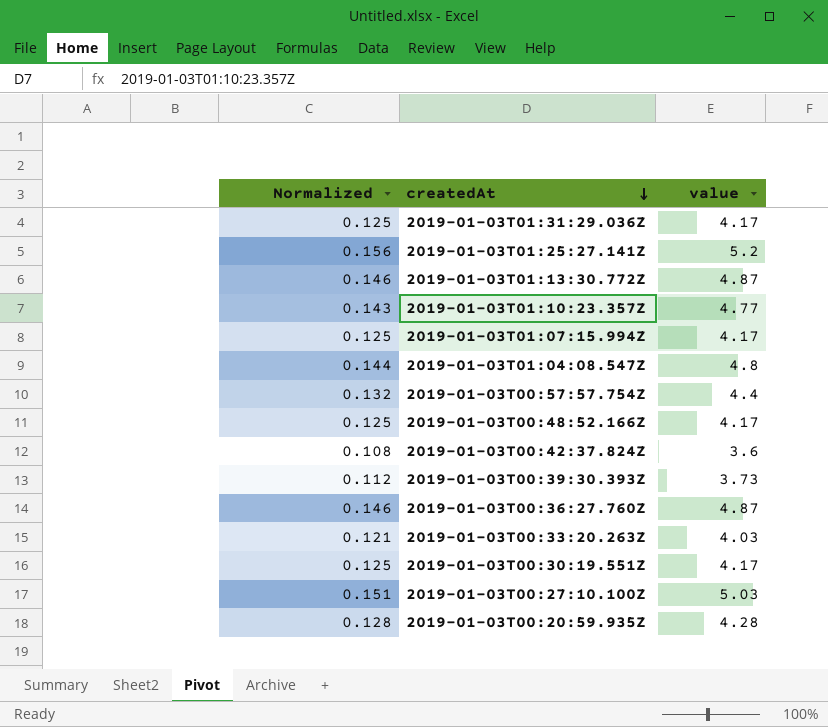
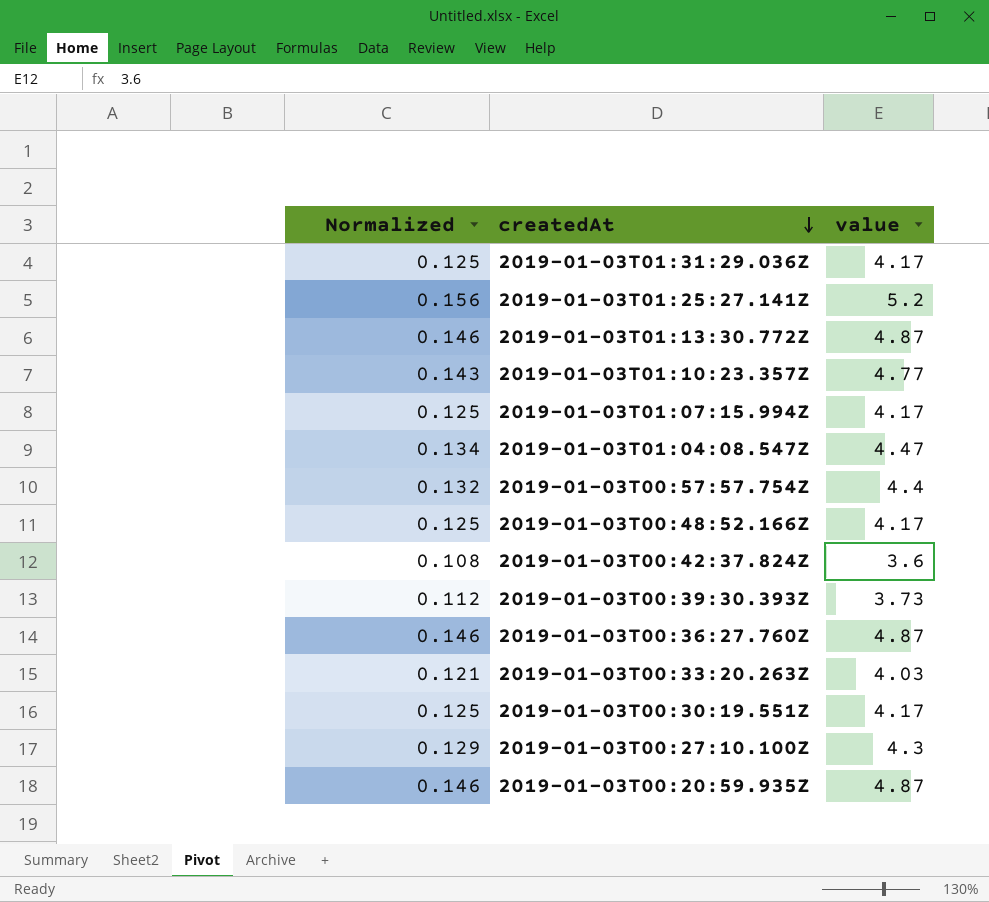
2019-01-03T01:04:08.547Z | Normalized: 0.144 -> 0.134
2019-01-03T01:04:08.547Z | value: 4.8 -> 4.47
2019-01-03T00:27:10.100Z | Normalized: 0.151 -> 0.129
2019-01-03T00:27:10.100Z | value: 5.03 -> 4.3
2019-01-03T00:20:59.935Z | Normalized: 0.128 -> 0.146
2019-01-03T00:20:59.935Z | value: 4.28 -> 4.87

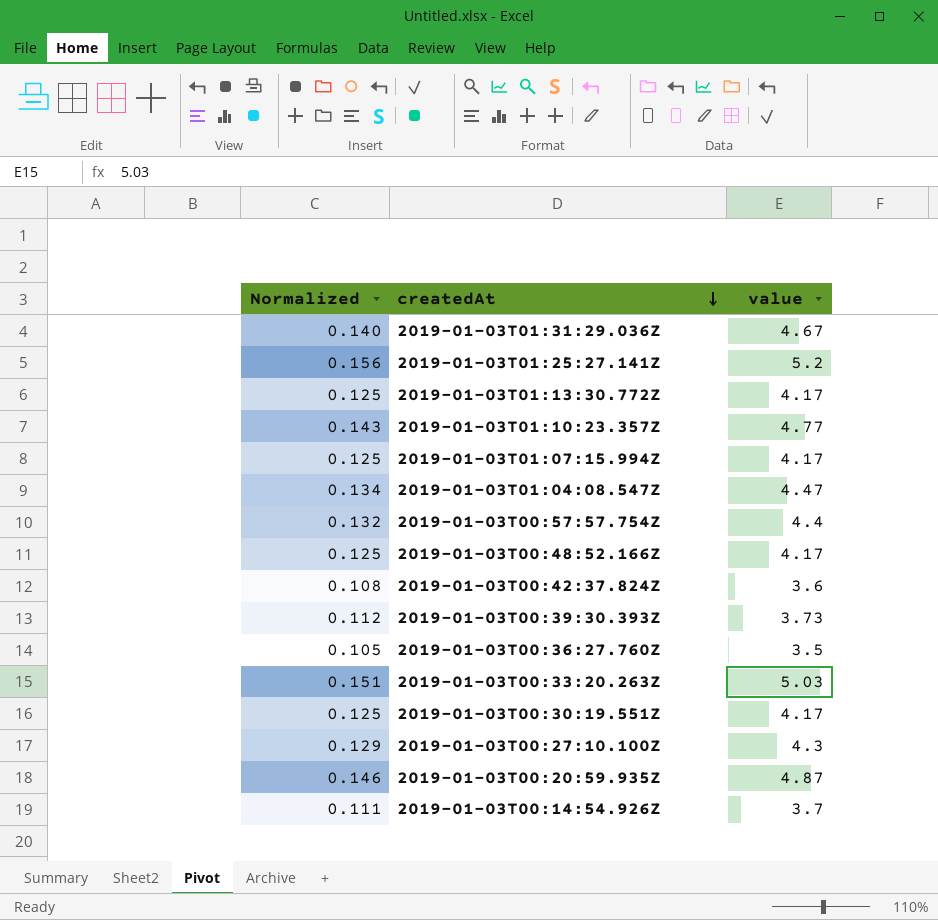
2019-01-03T01:31:29.036Z | Normalized: 0.125 -> 0.140
2019-01-03T01:31:29.036Z | value: 4.17 -> 4.67
2019-01-03T01:13:30.772Z | Normalized: 0.146 -> 0.125
2019-01-03T01:13:30.772Z | value: 4.87 -> 4.17
2019-01-03T00:36:27.760Z | Normalized: 0.146 -> 0.105
2019-01-03T00:36:27.760Z | value: 4.87 -> 3.5
2019-01-03T00:33:20.263Z | Normalized: 0.121 -> 0.151
2019-01-03T00:33:20.263Z | value: 4.03 -> 5.03
row 2019-01-03T00:14:54.926Z: none -> 0.111 | 3.7

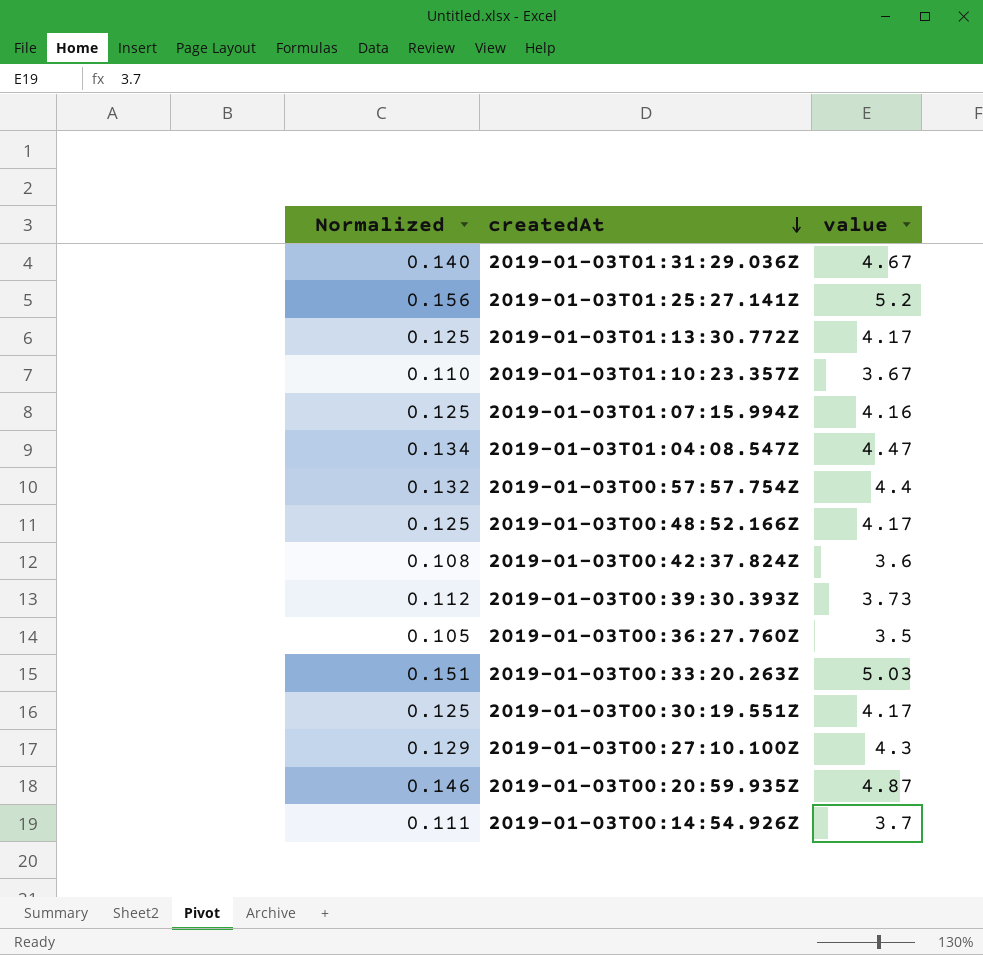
2019-01-03T01:10:23.357Z | Normalized: 0.143 -> 0.110
2019-01-03T01:10:23.357Z | value: 4.77 -> 3.67
2019-01-03T01:07:15.994Z | value: 4.17 -> 4.16

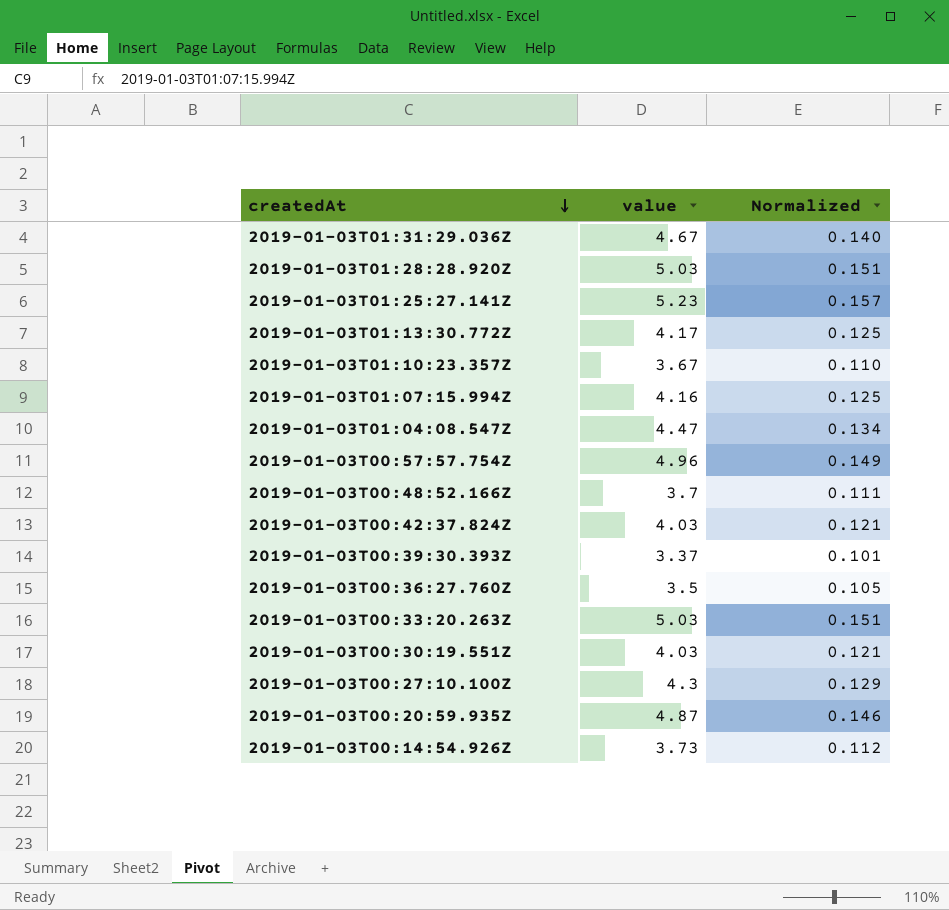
column Normalized | position: 1 -> 3
row 2019-01-03T01:28:28.920Z: none -> 5.03 | 0.151
2019-01-03T01:25:27.141Z | value: 5.2 -> 5.23
2019-01-03T01:25:27.141Z | Normalized: 0.156 -> 0.157
2019-01-03T00:57:57.754Z | value: 4.4 -> 4.96
2019-01-03T00:57:57.754Z | Normalized: 0.132 -> 0.149
2019-01-03T00:48:52.166Z | value: 4.17 -> 3.7
2019-01-03T00:48:52.166Z | Normalized: 0.125 -> 0.111
2019-01-03T00:42:37.824Z | value: 3.6 -> 4.03
2019-01-03T00:42:37.824Z | Normalized: 0.108 -> 0.121
2019-01-03T00:39:30.393Z | value: 3.73 -> 3.37
2019-01-03T00:39:30.393Z | Normalized: 0.112 -> 0.101
2019-01-03T00:30:19.551Z | value: 4.17 -> 4.03
2019-01-03T00:30:19.551Z | Normalized: 0.125 -> 0.121
2019-01-03T00:14:54.926Z | value: 3.7 -> 3.73
2019-01-03T00:14:54.926Z | Normalized: 0.111 -> 0.112

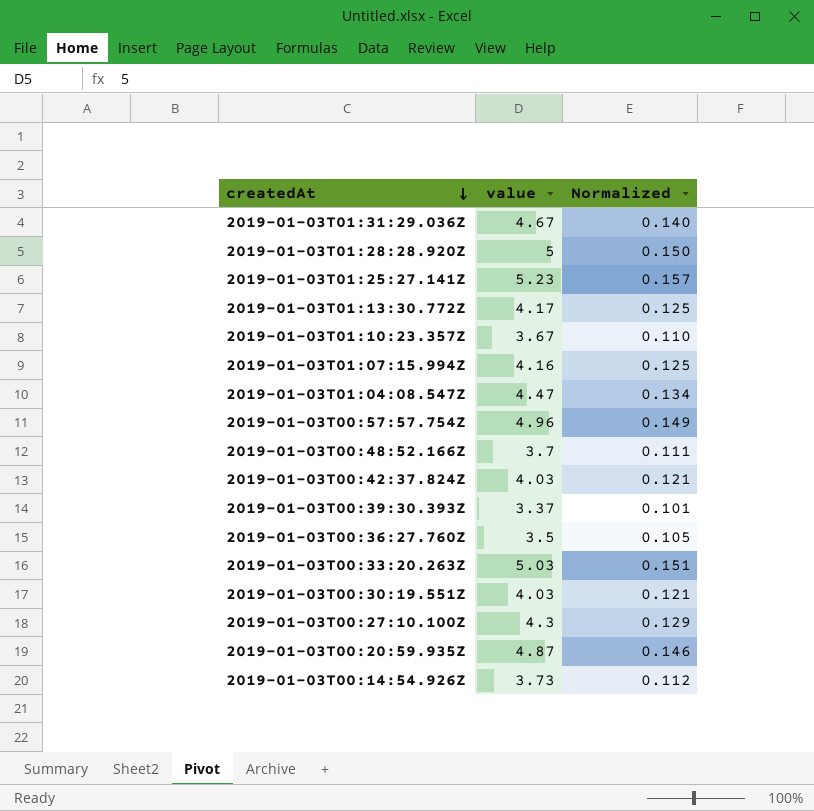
2019-01-03T01:28:28.920Z | value: 5.03 -> 5
2019-01-03T01:28:28.920Z | Normalized: 0.151 -> 0.150

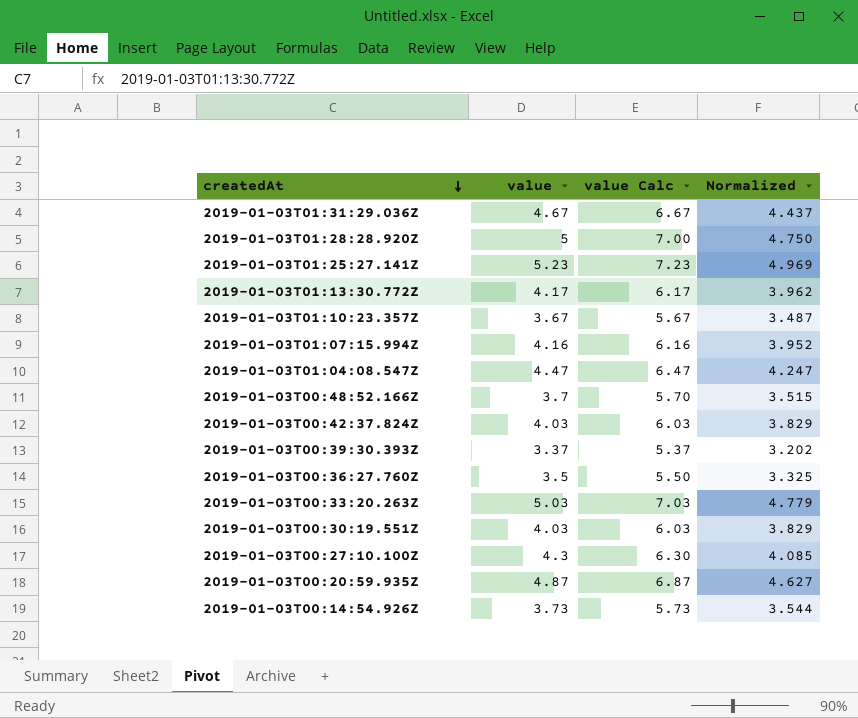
column value Calc | formula: none -> [value] + 2
column Normalized | formula: [value] * 0.03 -> [value] * 0.95
row 2019-01-03T00:57:57.754Z: 4.96 | 0.149 -> none

